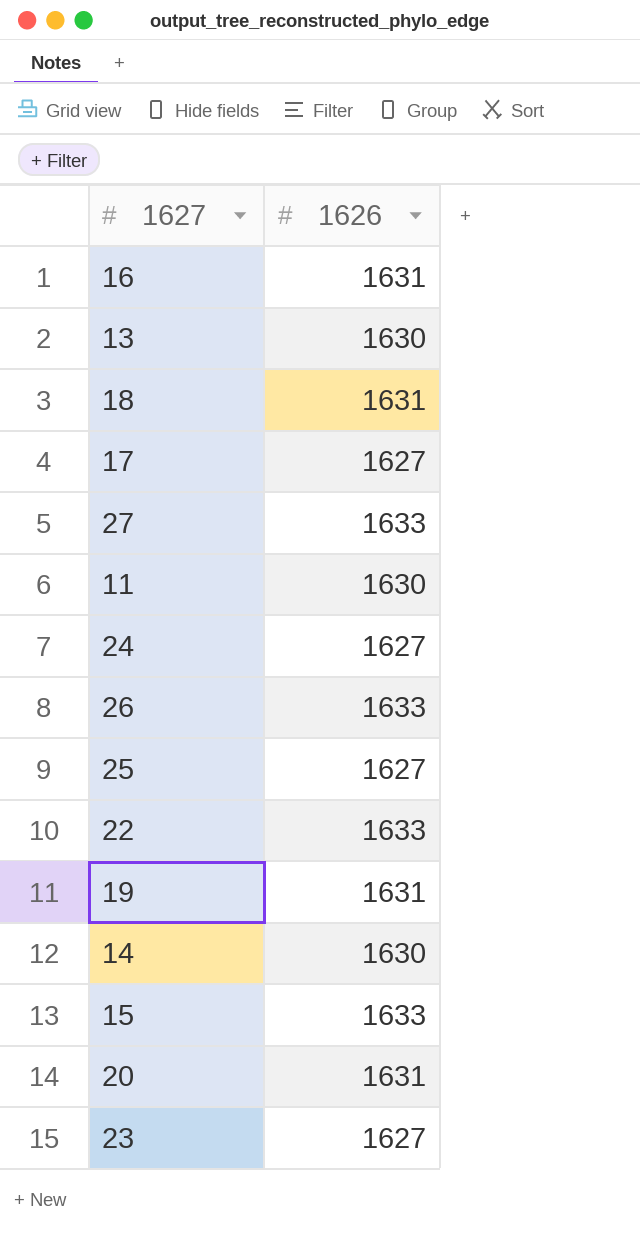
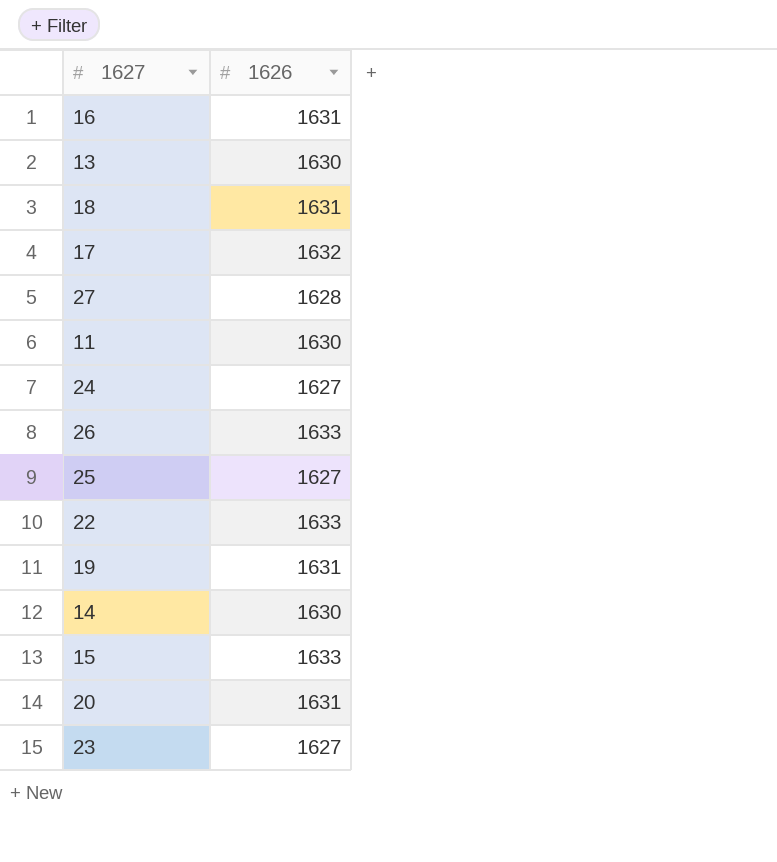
17 | 1626: 1627 -> 1632
27 | 1626: 1633 -> 1628

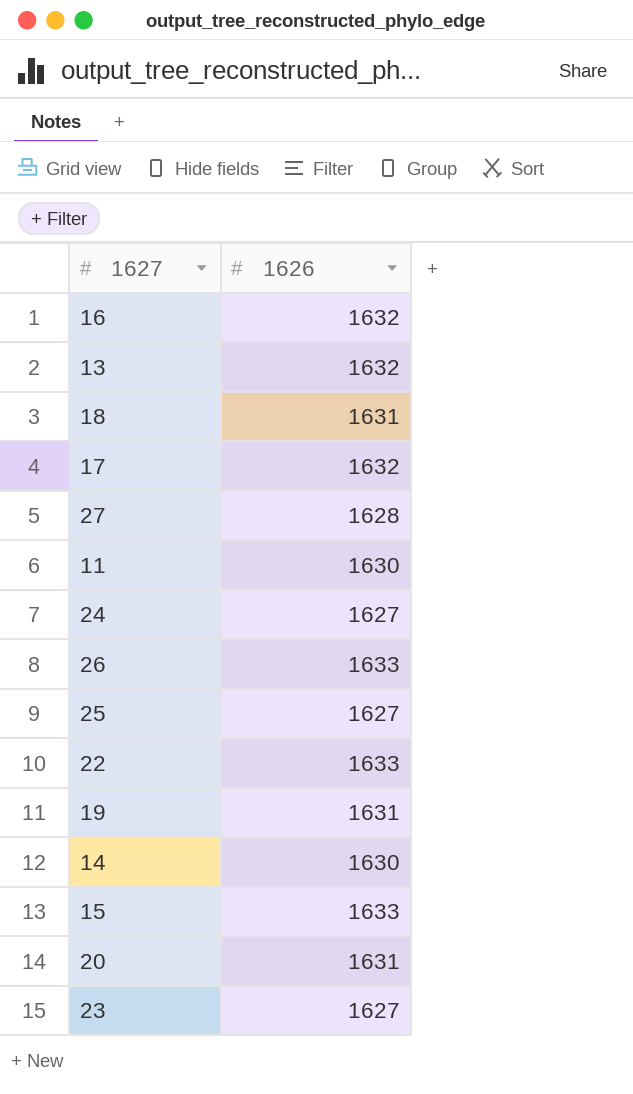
16 | 1626: 1631 -> 1632
13 | 1626: 1630 -> 1632

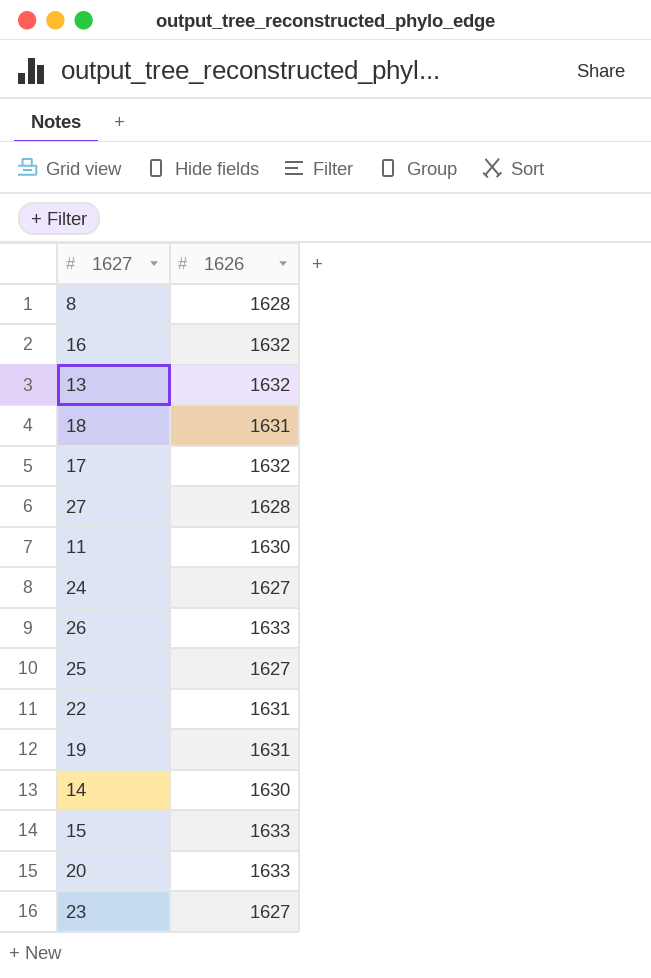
row 8: none -> 1628
22 | 1626: 1633 -> 1631
20 | 1626: 1631 -> 1633

